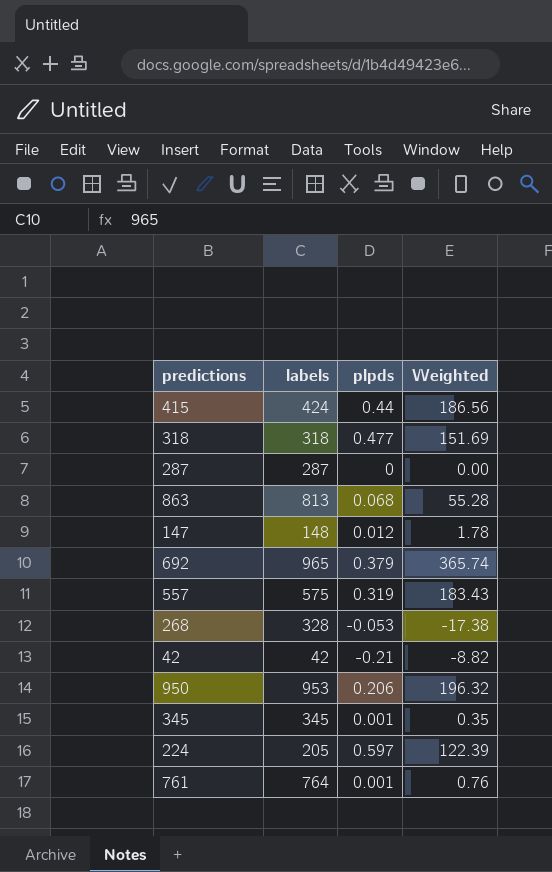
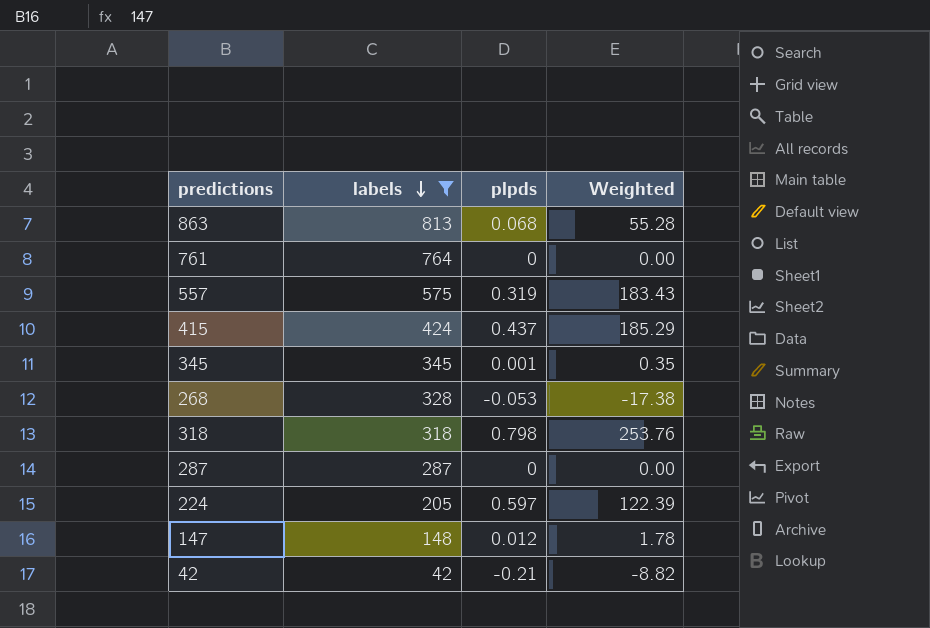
filter: none -> labels <= 813
row order: none -> labels descending
761 | plpds: 0.001 -> 0
761 | Weighted: 0.76 -> 0.00
415 | plpds: 0.44 -> 0.437
415 | Weighted: 186.56 -> 185.29
318 | plpds: 0.477 -> 0.798
318 | Weighted: 151.69 -> 253.76

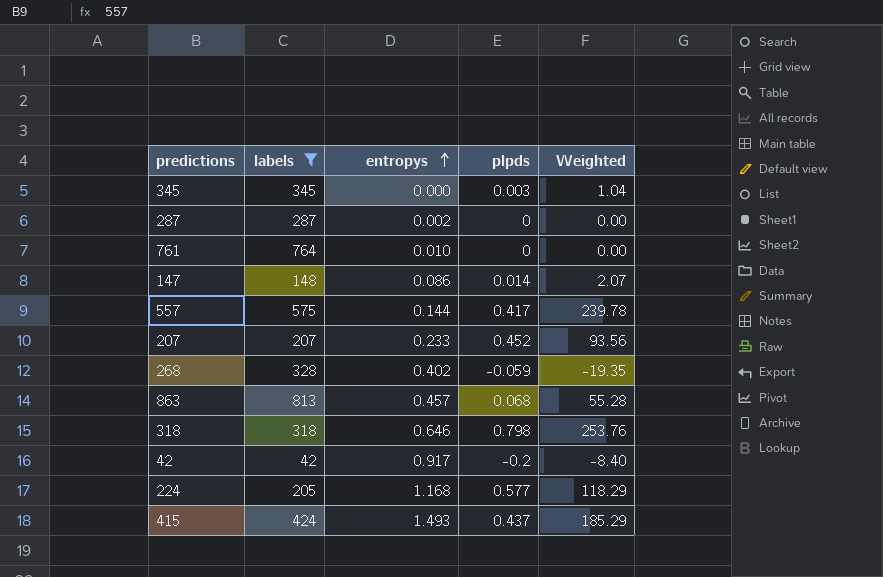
row order: labels descending -> entropys ascending
column entropys | position: none -> 3
345 | plpds: 0.001 -> 0.003
345 | Weighted: 0.35 -> 1.04
147 | plpds: 0.012 -> 0.014
147 | Weighted: 1.78 -> 2.07
557 | plpds: 0.319 -> 0.417
557 | Weighted: 183.43 -> 239.78
row 207: none -> 207 | 0.233 | 0.452 | 93.56
268 | plpds: -0.053 -> -0.059
268 | Weighted: -17.38 -> -19.35
42 | plpds: -0.21 -> -0.2
42 | Weighted: -8.82 -> -8.40
224 | plpds: 0.597 -> 0.577
224 | Weighted: 122.39 -> 118.29

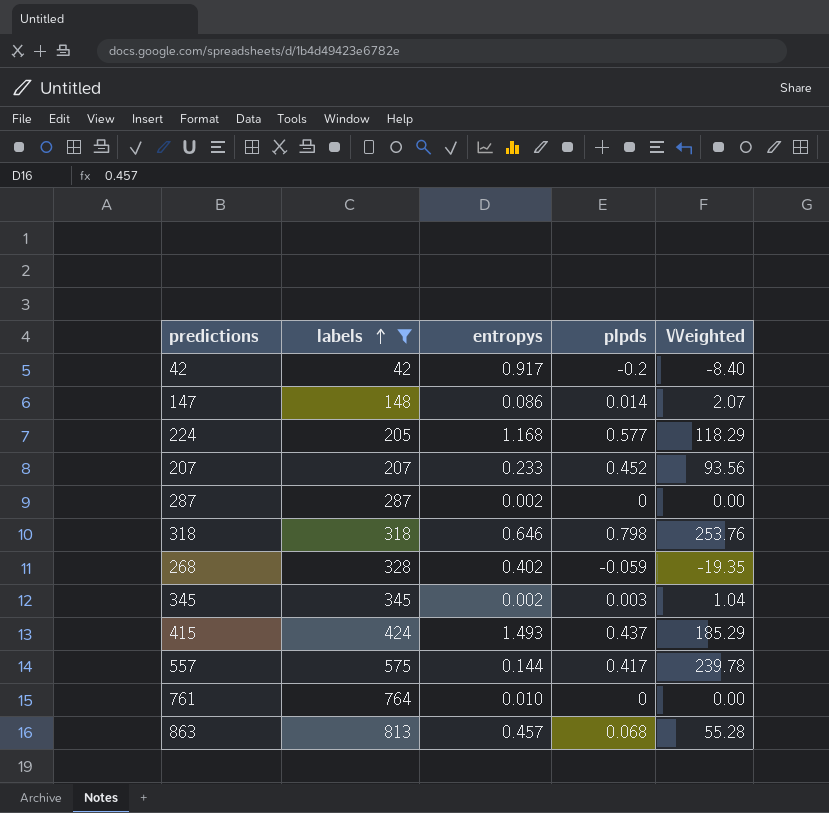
row order: entropys ascending -> labels ascending
345 | entropys: 0.000 -> 0.002

